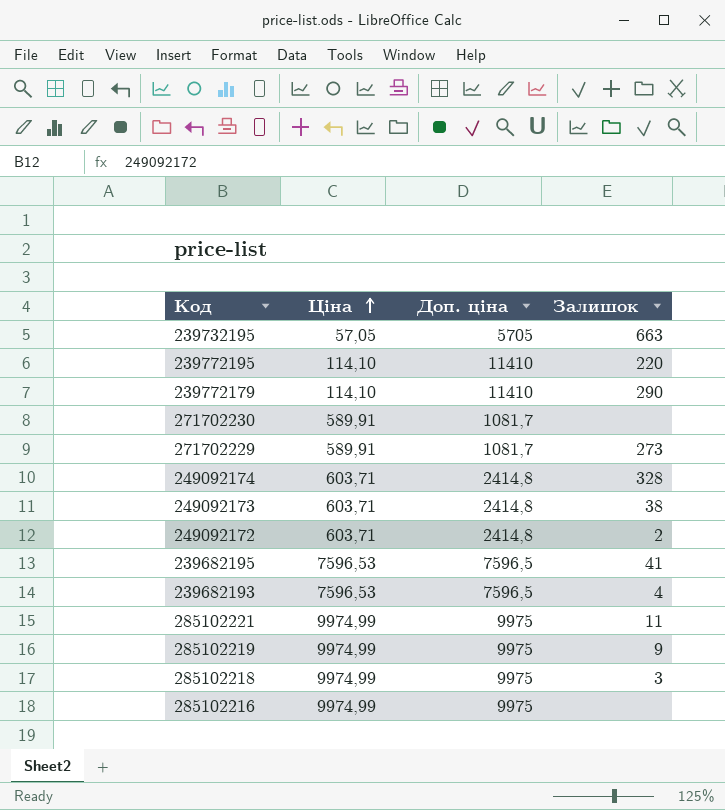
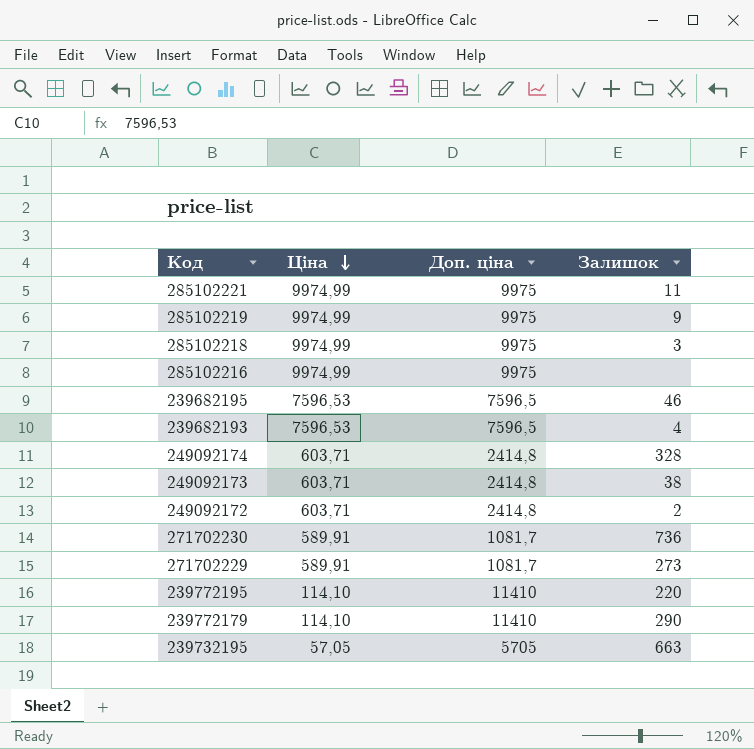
row order: Ціна ascending -> Ціна descending
239682195 | Залишок: 41 -> 46
271702230 | Залишок: none -> 736

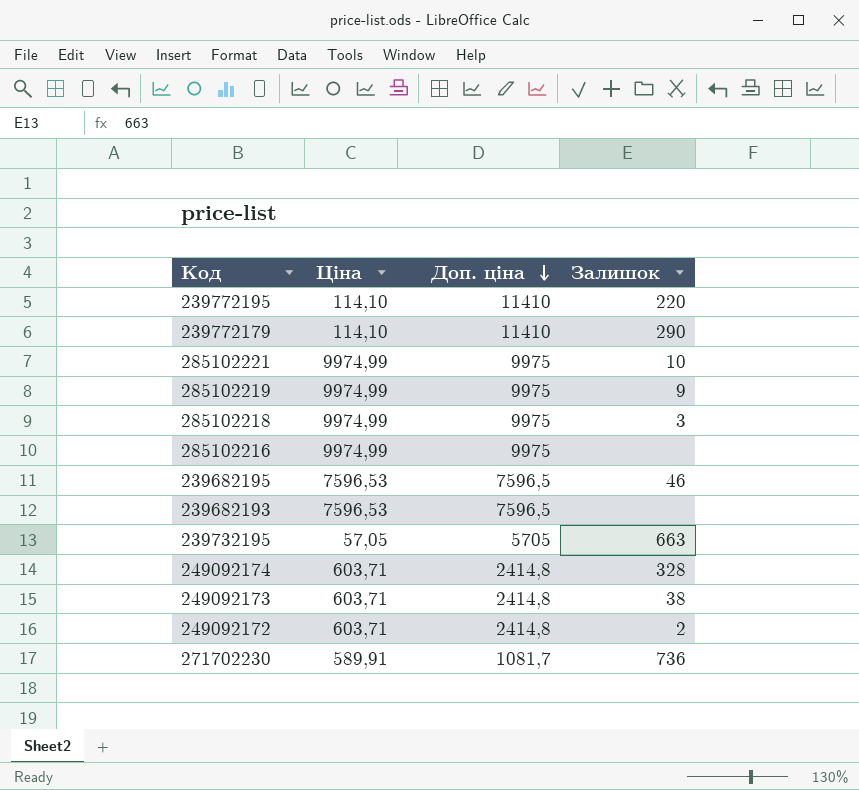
row order: Ціна descending -> Доп. ціна descending
row 271702229: 589,91 | 1081,7 | 273 -> none
285102221 | Залишок: 11 -> 10
239682193 | Залишок: 4 -> none

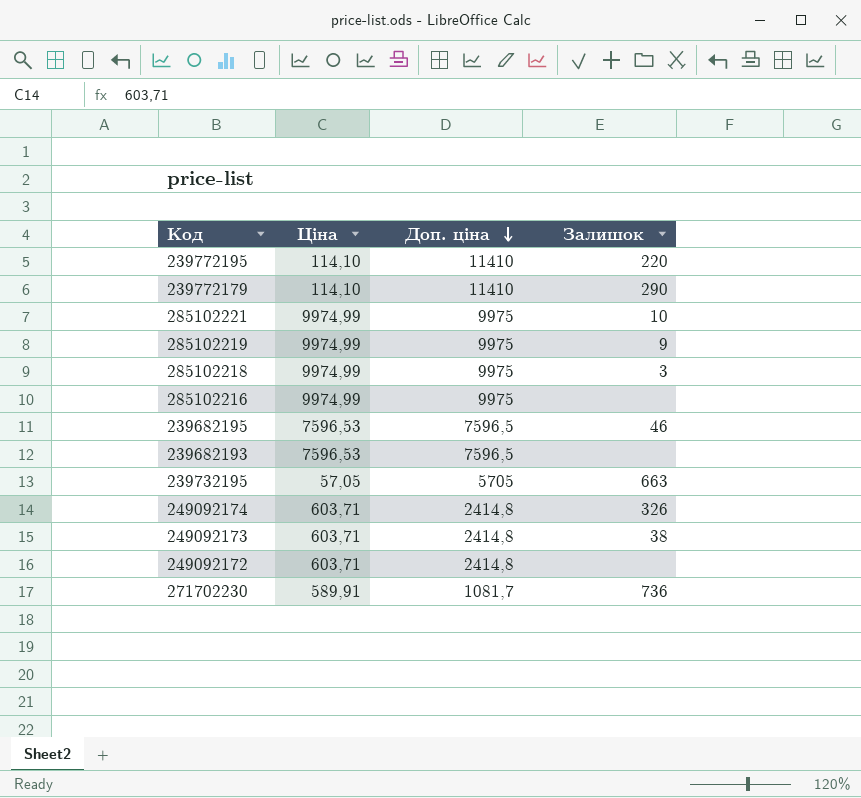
249092174 | Залишок: 328 -> 326
249092172 | Залишок: 2 -> none

